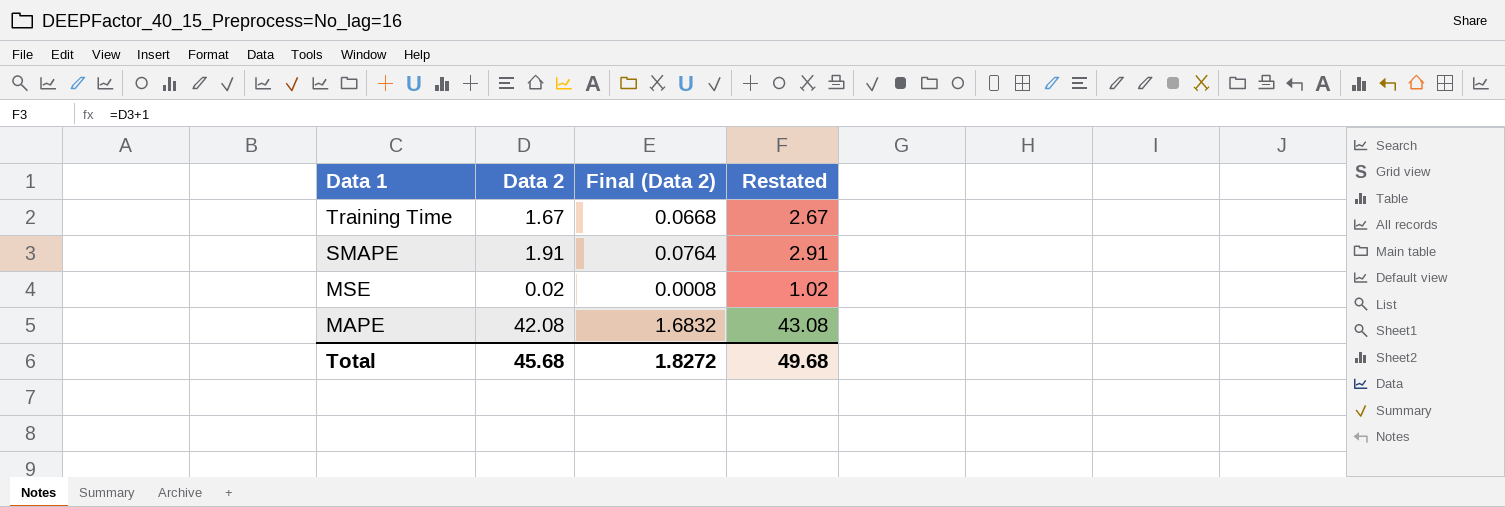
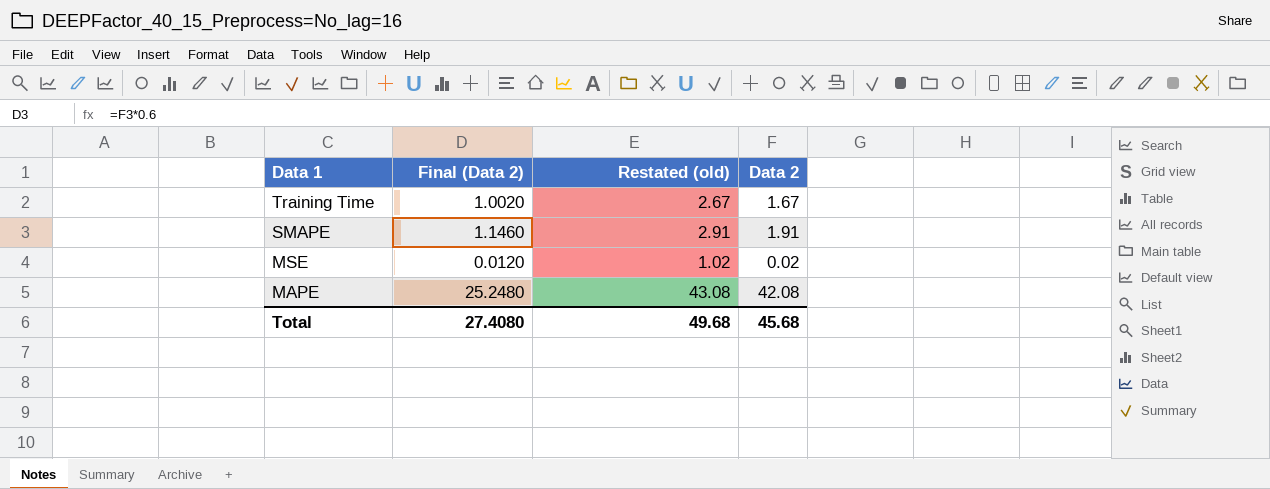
column Final (Data 2) | formula: [Data 2] * 0.04 -> [Data 2] * 0.6
column name: Restated -> Restated (old)
column Data 2 | position: 2 -> 4
Total | Final (Data 2): 1.8272 -> 27.4080

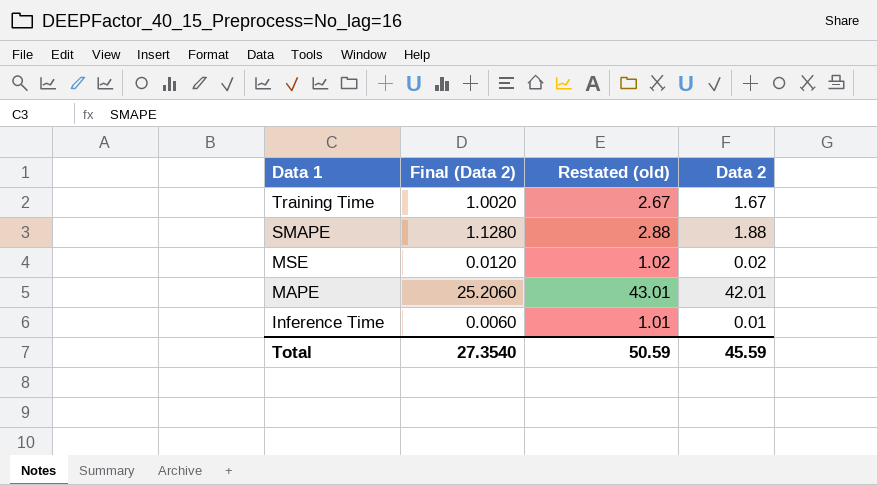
SMAPE | Final (Data 2): 1.1460 -> 1.1280
SMAPE | Restated (old): 2.91 -> 2.88
SMAPE | Data 2: 1.91 -> 1.88
MAPE | Final (Data 2): 25.2480 -> 25.2060
MAPE | Restated (old): 43.08 -> 43.01
MAPE | Data 2: 42.08 -> 42.01
row Inference Time: none -> 0.0060 | 1.01 | 0.01
Total | Final (Data 2): 27.4080 -> 27.3540
Total | Restated (old): 49.68 -> 50.59
Total | Data 2: 45.68 -> 45.59

